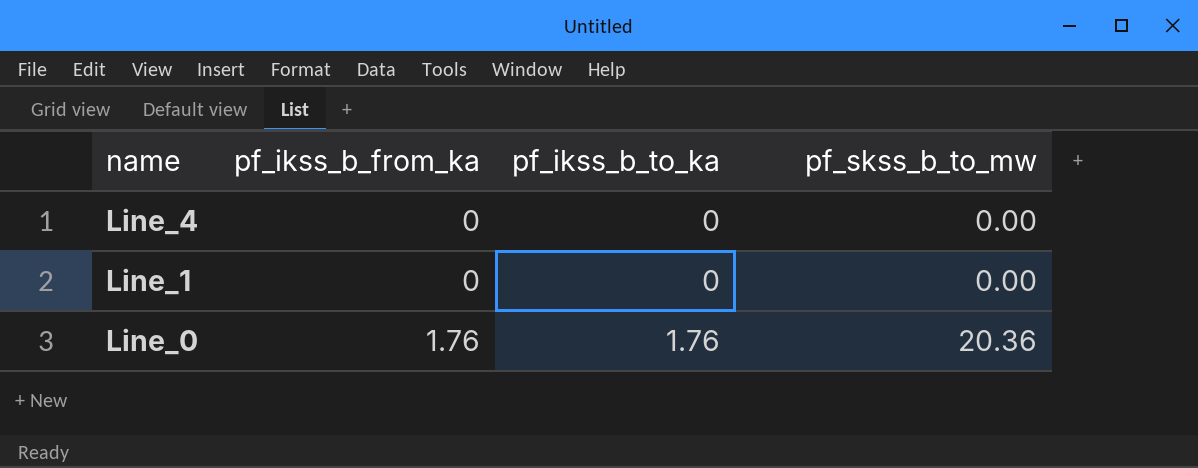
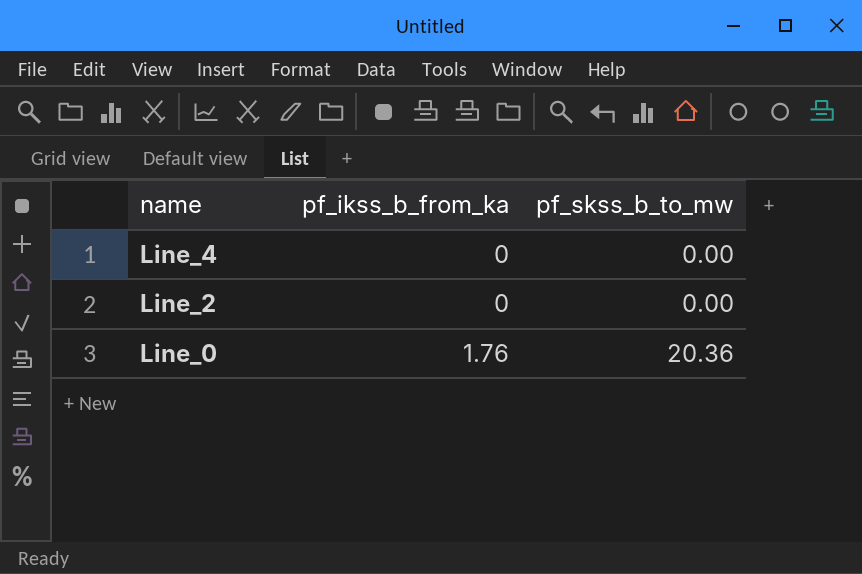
column pf_ikss_b_to_ka | position: 3 -> none
row Line_1: 0 | 0 | 0.00 -> none
row Line_2: none -> 0 | 0.00

